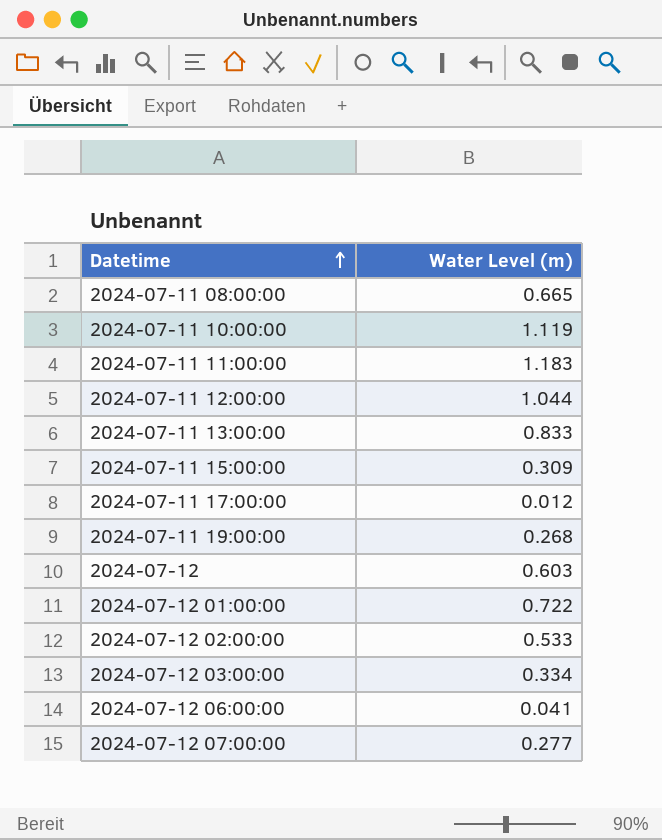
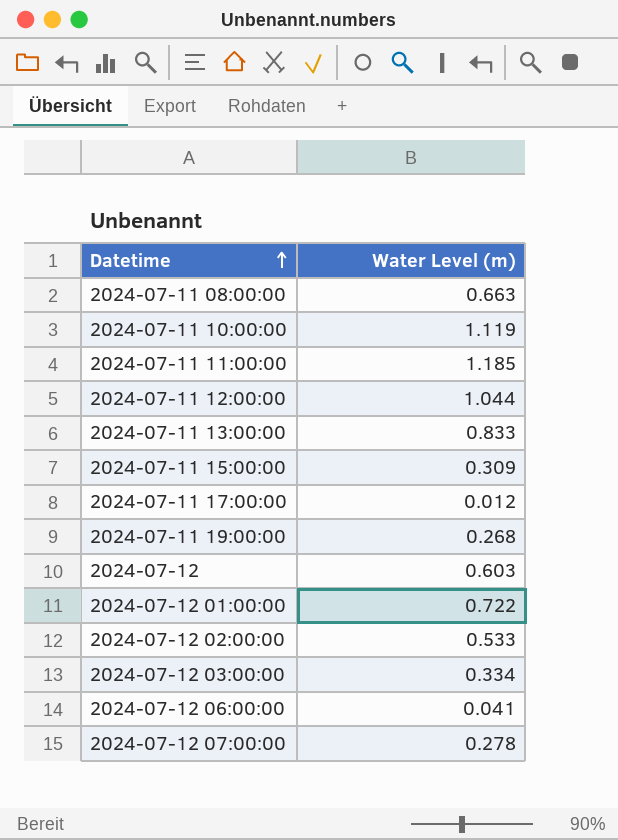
2024-07-11 08:00:00 | Water Level (m): 0.665 -> 0.663
2024-07-11 11:00:00 | Water Level (m): 1.183 -> 1.185
2024-07-12 07:00:00 | Water Level (m): 0.277 -> 0.278

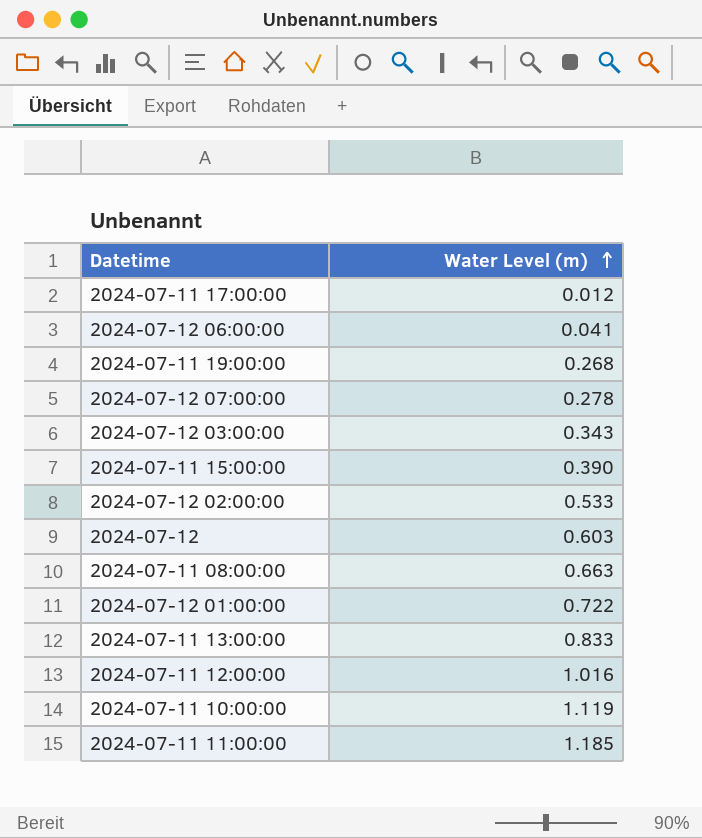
row order: Datetime ascending -> Water Level (m) ascending
2024-07-12 03:00:00 | Water Level (m): 0.334 -> 0.343
2024-07-11 15:00:00 | Water Level (m): 0.309 -> 0.390
2024-07-11 12:00:00 | Water Level (m): 1.044 -> 1.016

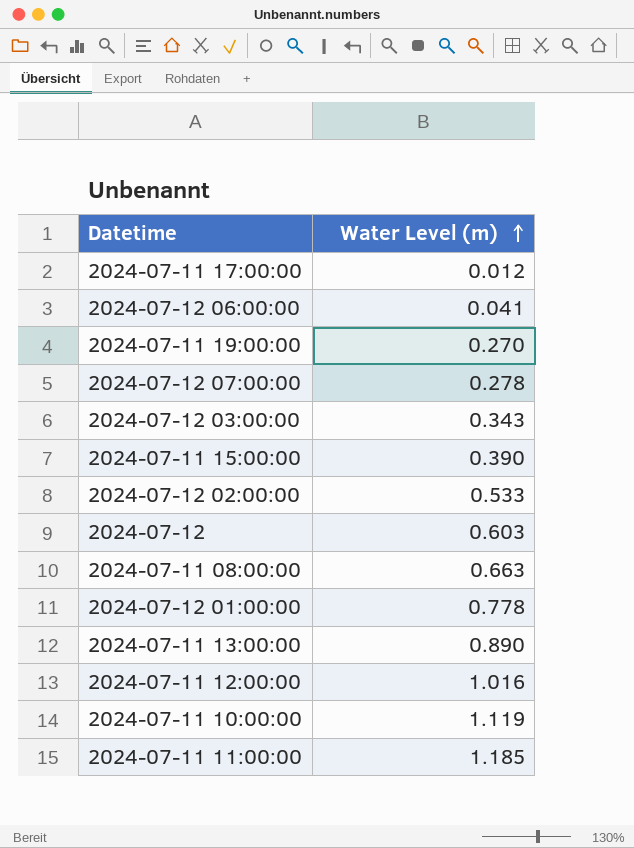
2024-07-11 19:00:00 | Water Level (m): 0.268 -> 0.270
2024-07-12 01:00:00 | Water Level (m): 0.722 -> 0.778
2024-07-11 13:00:00 | Water Level (m): 0.833 -> 0.890

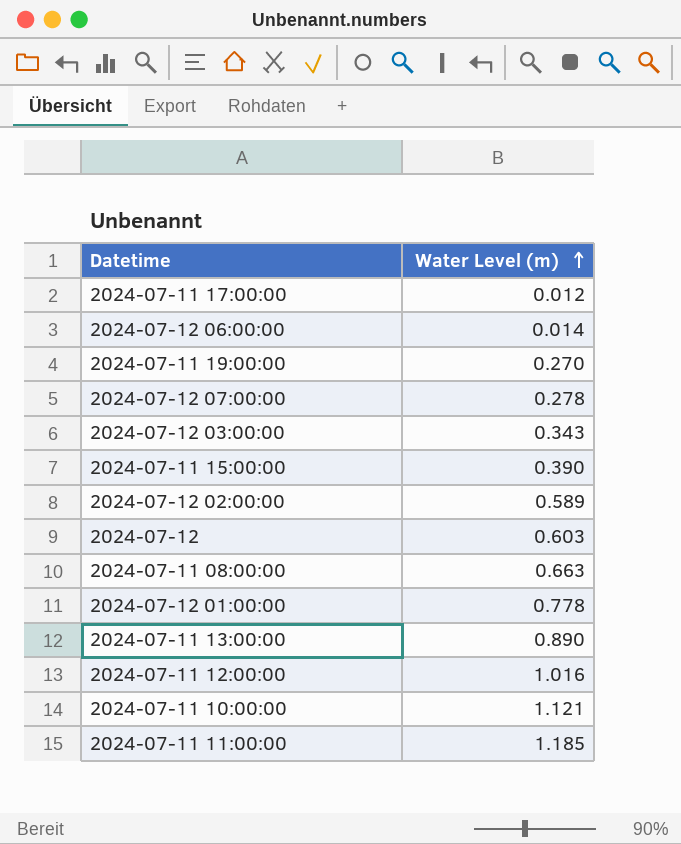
2024-07-12 06:00:00 | Water Level (m): 0.041 -> 0.014
2024-07-12 02:00:00 | Water Level (m): 0.533 -> 0.589
2024-07-11 10:00:00 | Water Level (m): 1.119 -> 1.121

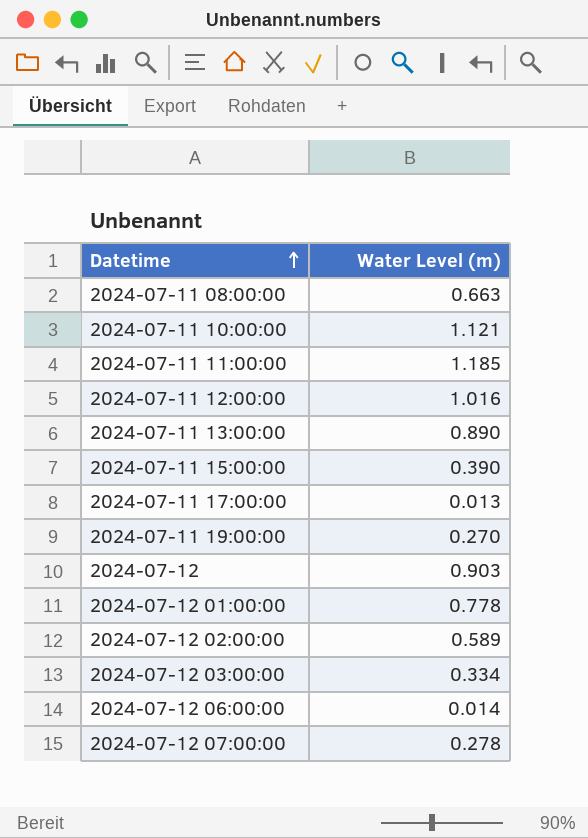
row order: Water Level (m) ascending -> Datetime ascending
2024-07-11 17:00:00 | Water Level (m): 0.012 -> 0.013
2024-07-12 | Water Level (m): 0.603 -> 0.903
2024-07-12 03:00:00 | Water Level (m): 0.343 -> 0.334

